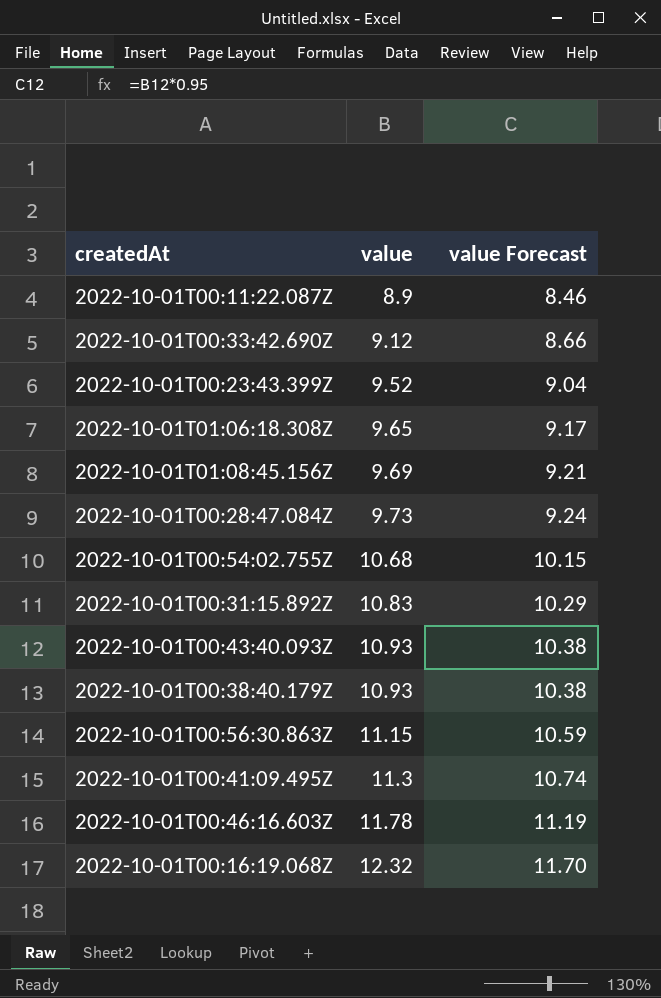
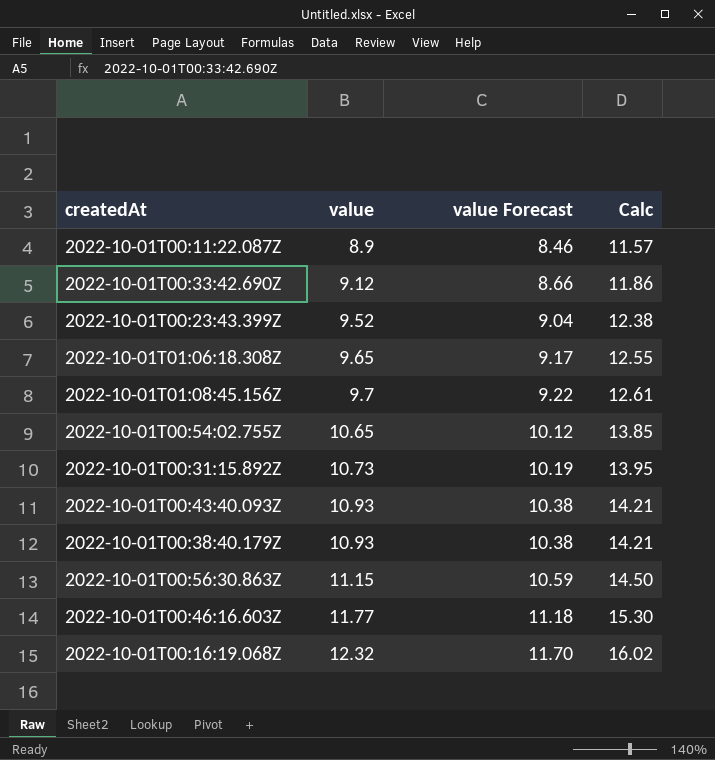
column Calc | formula: none -> [value] * 1.3
row 2022-10-01T00:28:47.084Z: 9.73 | 9.24 -> none
row 2022-10-01T00:41:09.495Z: 11.3 | 10.74 -> none
2022-10-01T01:08:45.156Z | value: 9.69 -> 9.7
2022-10-01T01:08:45.156Z | value Forecast: 9.21 -> 9.22
2022-10-01T00:54:02.755Z | value: 10.68 -> 10.65
2022-10-01T00:54:02.755Z | value Forecast: 10.15 -> 10.12
2022-10-01T00:31:15.892Z | value: 10.83 -> 10.73
2022-10-01T00:31:15.892Z | value Forecast: 10.29 -> 10.19
2022-10-01T00:46:16.603Z | value: 11.78 -> 11.77
2022-10-01T00:46:16.603Z | value Forecast: 11.19 -> 11.18

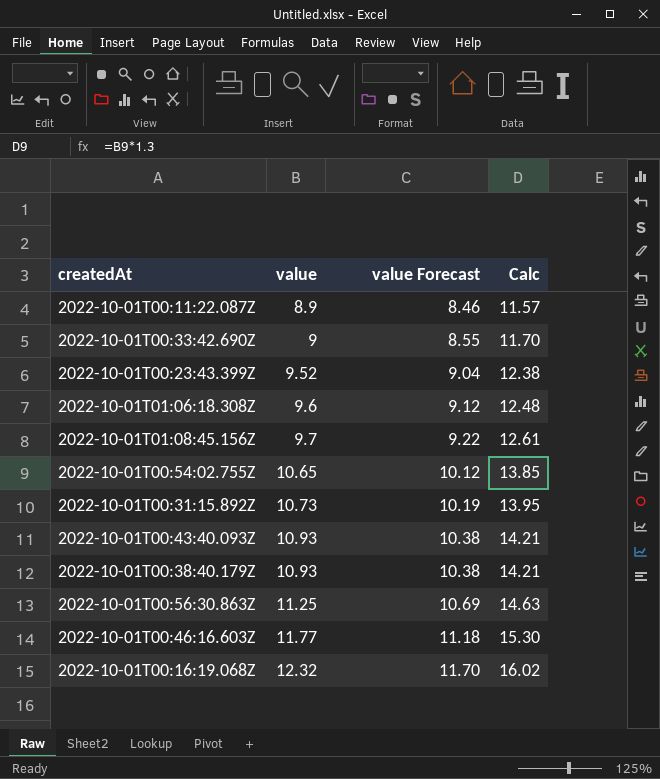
2022-10-01T00:33:42.690Z | value: 9.12 -> 9
2022-10-01T00:33:42.690Z | value Forecast: 8.66 -> 8.55
2022-10-01T00:33:42.690Z | Calc: 11.86 -> 11.70
2022-10-01T01:06:18.308Z | value: 9.65 -> 9.6
2022-10-01T01:06:18.308Z | value Forecast: 9.17 -> 9.12
2022-10-01T01:06:18.308Z | Calc: 12.55 -> 12.48
2022-10-01T00:56:30.863Z | value: 11.15 -> 11.25
2022-10-01T00:56:30.863Z | value Forecast: 10.59 -> 10.69
2022-10-01T00:56:30.863Z | Calc: 14.50 -> 14.63

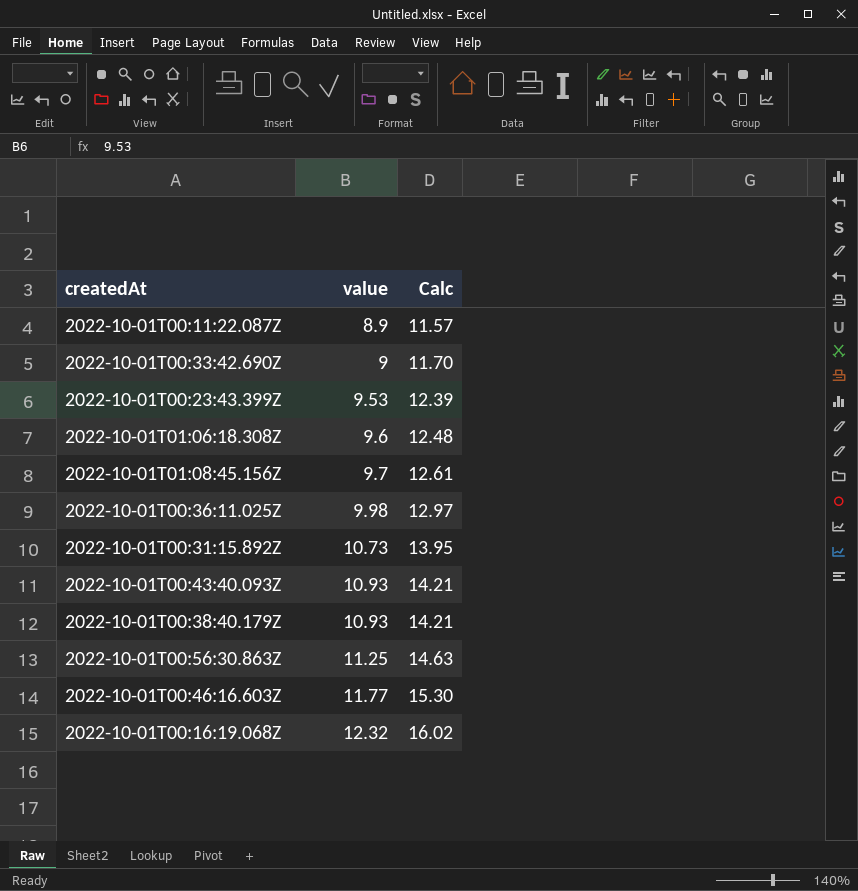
column value Forecast | formula: [value] * 0.95 -> none
row 2022-10-01T00:54:02.755Z: 10.65 | 10.12 | 13.85 -> none
2022-10-01T00:23:43.399Z | value: 9.52 -> 9.53
2022-10-01T00:23:43.399Z | Calc: 12.38 -> 12.39
row 2022-10-01T00:36:11.025Z: none -> 9.98 | 12.97

